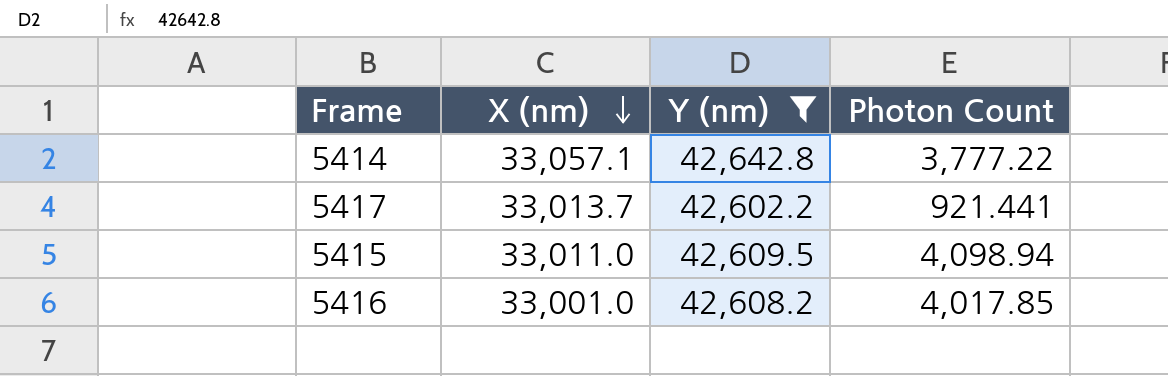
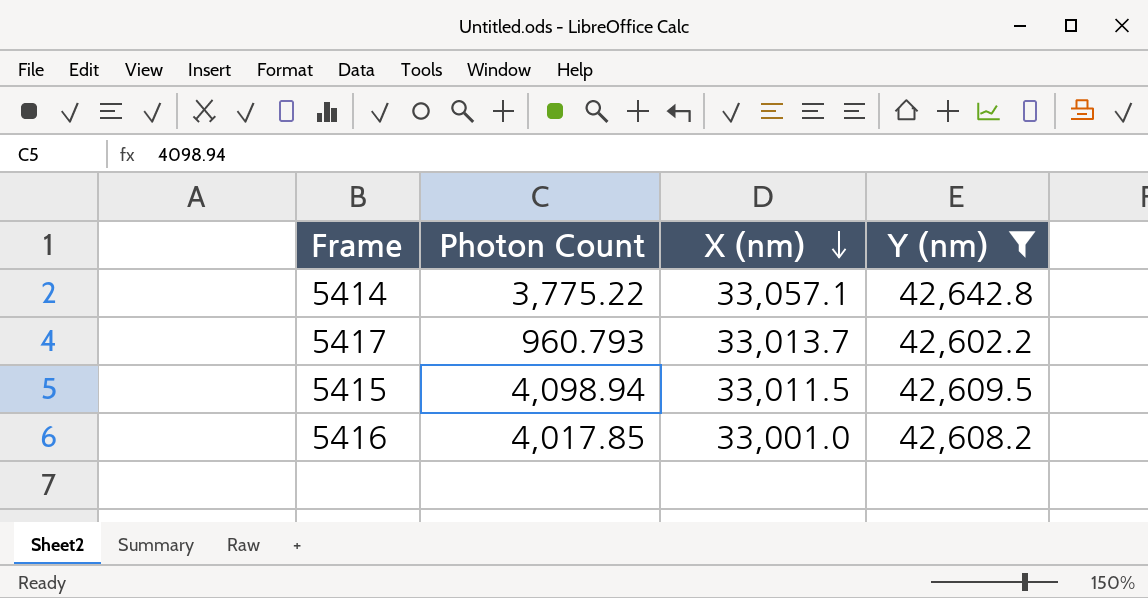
column Photon Count | position: 4 -> 2
5414 | Photon Count: 3,777.22 -> 3,775.22
5417 | Photon Count: 921.441 -> 960.793
5415 | X (nm): 33,011.0 -> 33,011.5

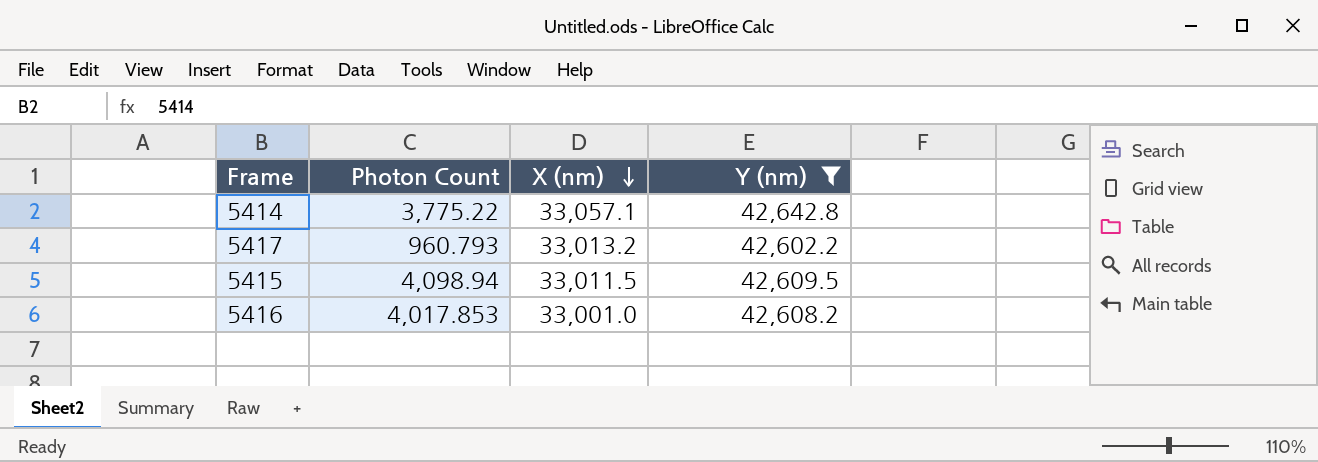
5417 | X (nm): 33,013.7 -> 33,013.2
5416 | Photon Count: 4,017.85 -> 4,017.853

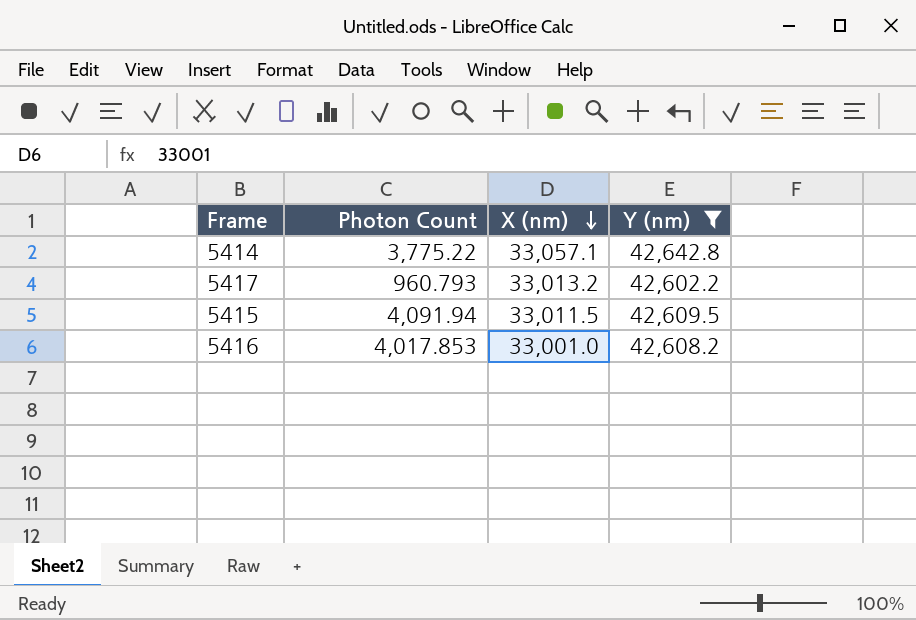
5415 | Photon Count: 4,098.94 -> 4,091.94

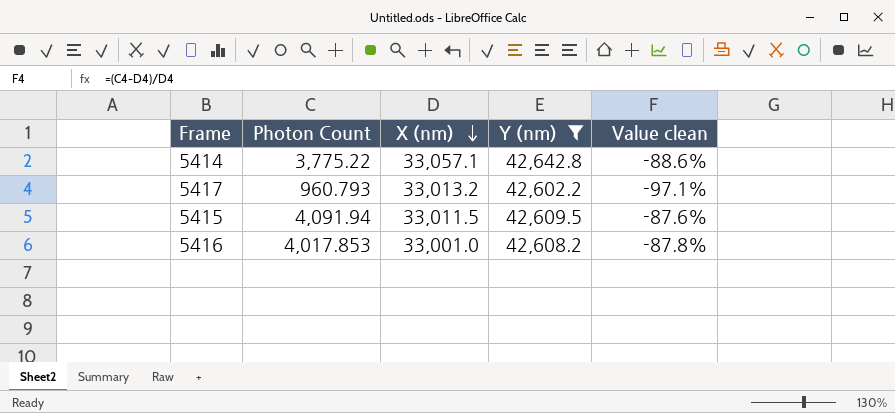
column Value clean | formula: none -> ([Photon Count] - [X (nm)]) / [X (nm)]

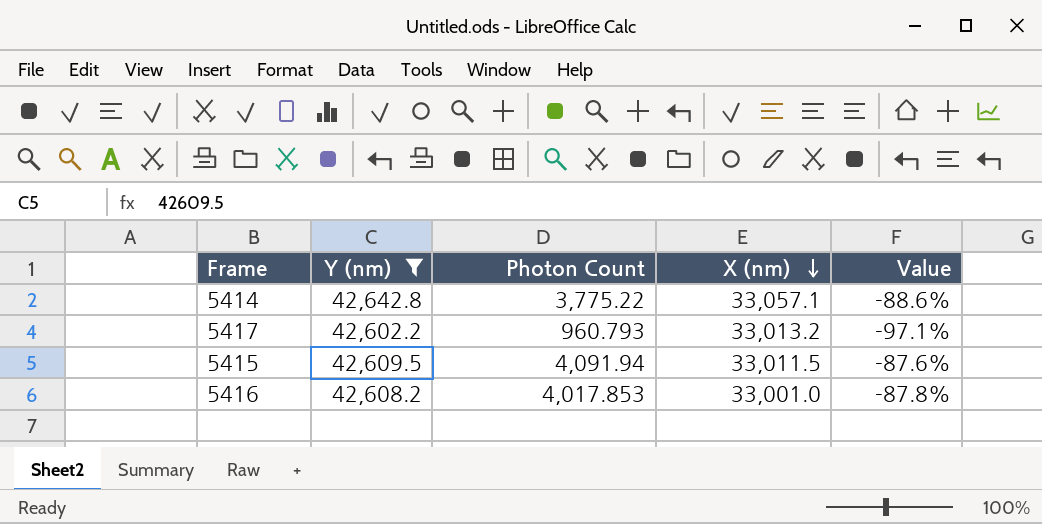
column Y (nm) | position: 4 -> 2
column name: Value clean -> Value

